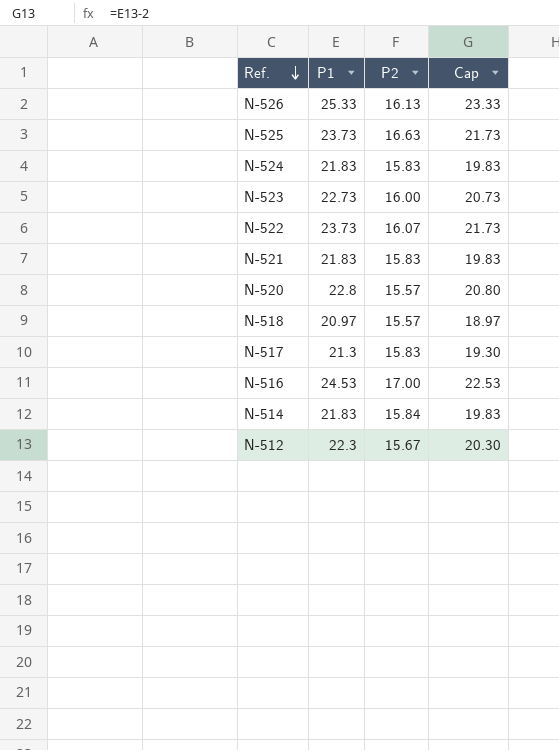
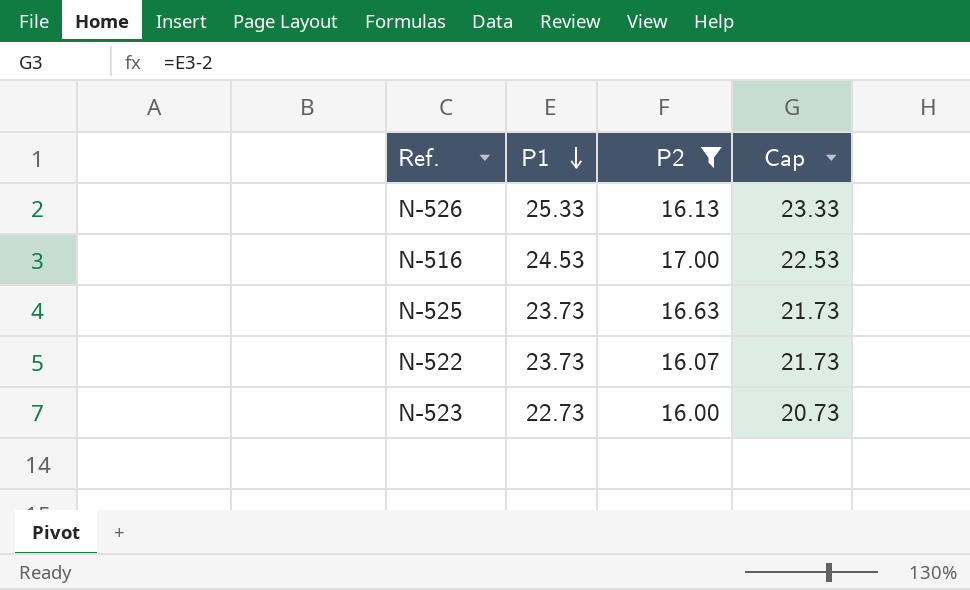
filter: none -> P2 >= 16.00
row order: Ref. descending -> P1 descending

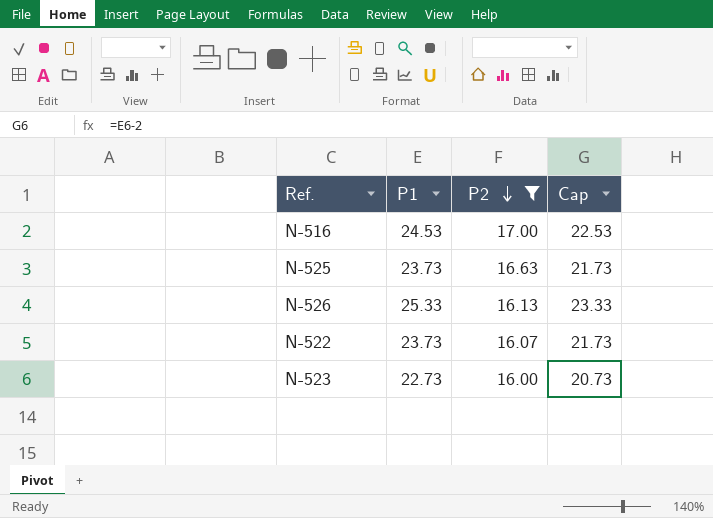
row order: P1 descending -> P2 descending

